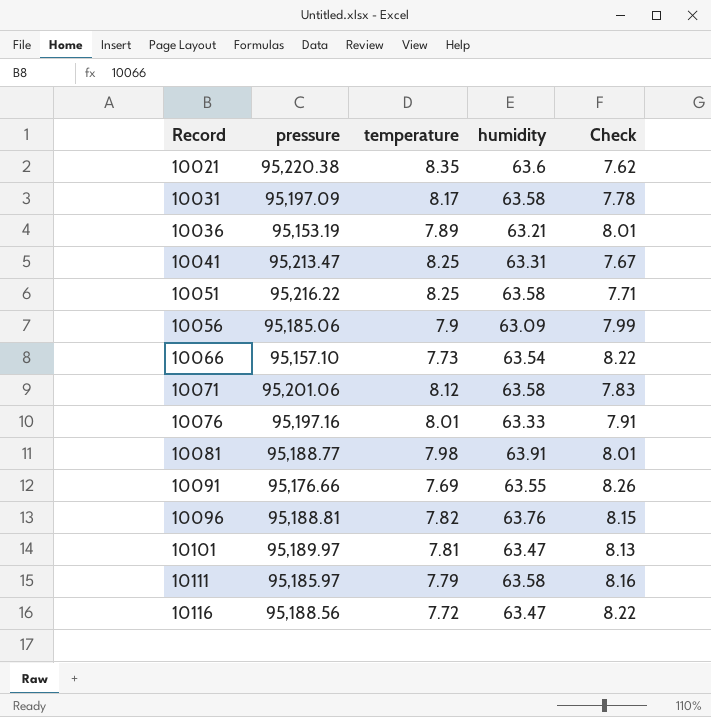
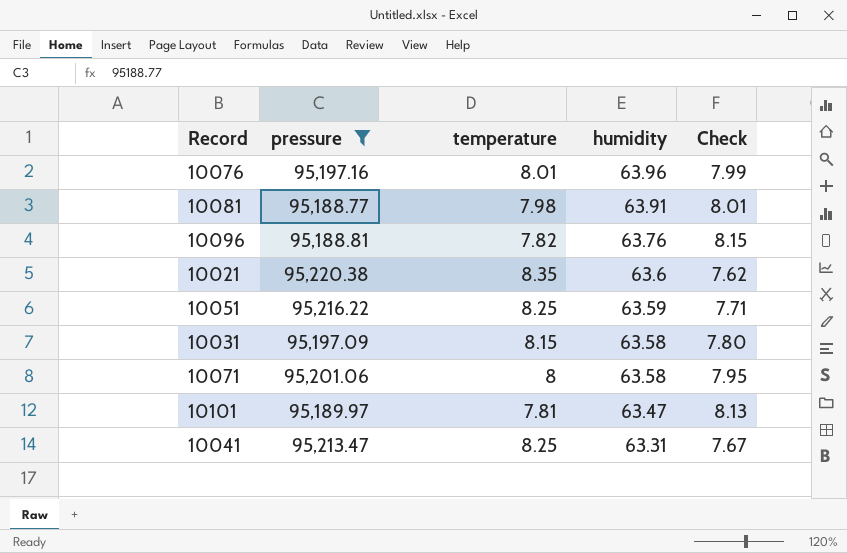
filter: none -> pressure >= 95,188.77
row order: Record ascending -> humidity descending
10076 | humidity: 63.33 -> 63.96
10076 | Check: 7.91 -> 7.99
10051 | humidity: 63.58 -> 63.59
10031 | temperature: 8.17 -> 8.15
10031 | Check: 7.78 -> 7.80
10071 | temperature: 8.12 -> 8
10071 | Check: 7.83 -> 7.95

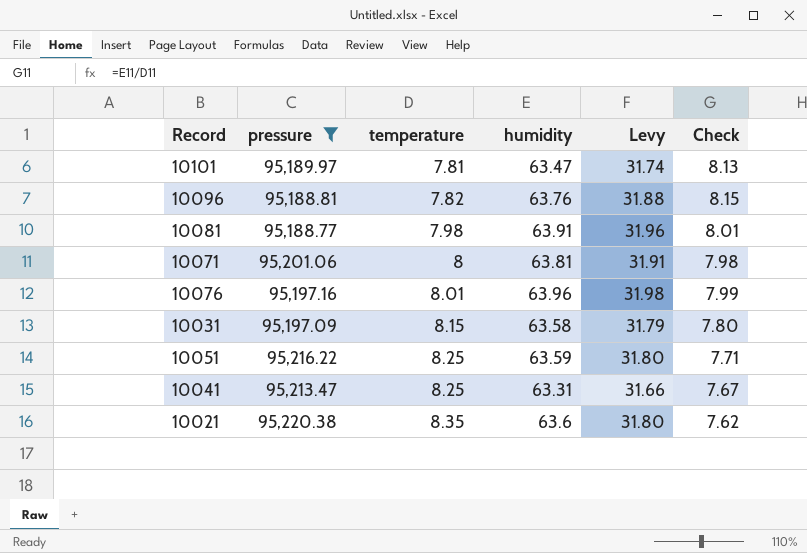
row order: humidity descending -> temperature ascending
column Levy | formula: none -> [humidity] * 0.5
10071 | humidity: 63.58 -> 63.81
10071 | Check: 7.95 -> 7.98

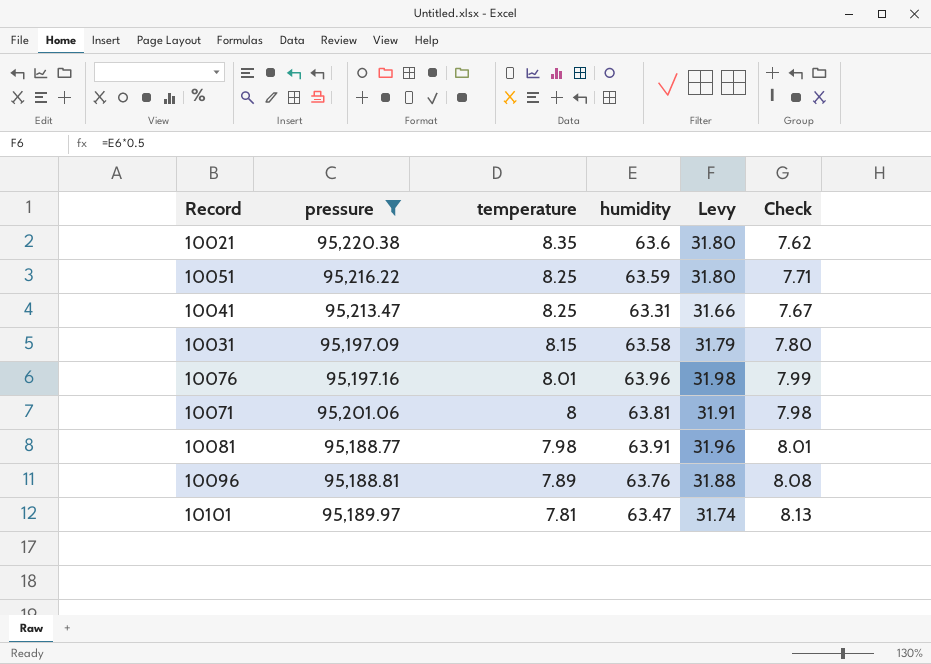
row order: temperature ascending -> temperature descending
10096 | temperature: 7.82 -> 7.89
10096 | Check: 8.15 -> 8.08

